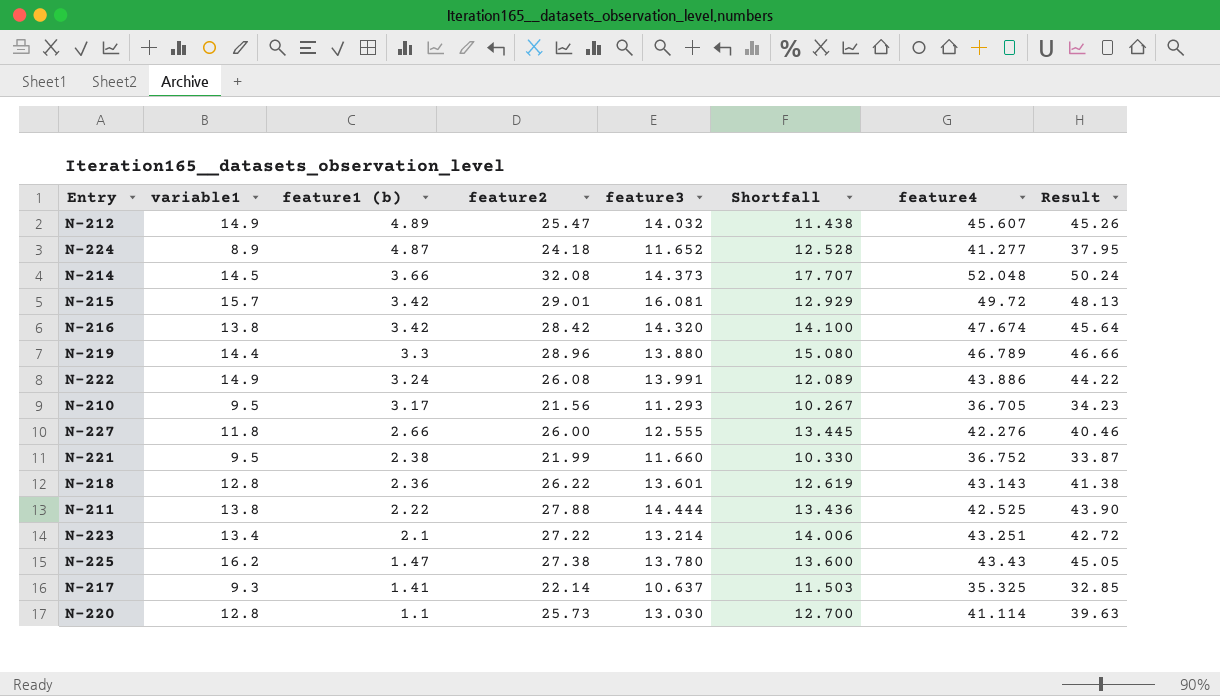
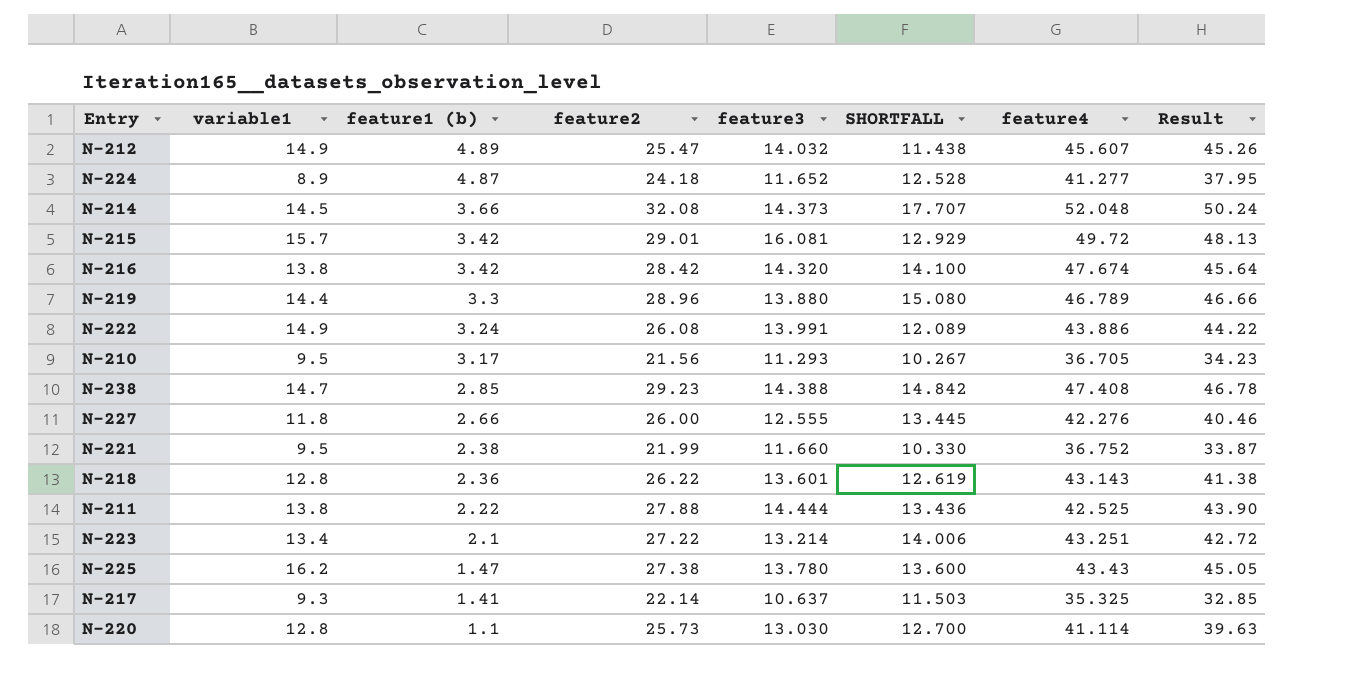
column name: Shortfall -> SHORTFALL
row N-238: none -> 14.7 | 2.85 | 29.23 | 14.388 | 14.842 | 47.408 | 46.78

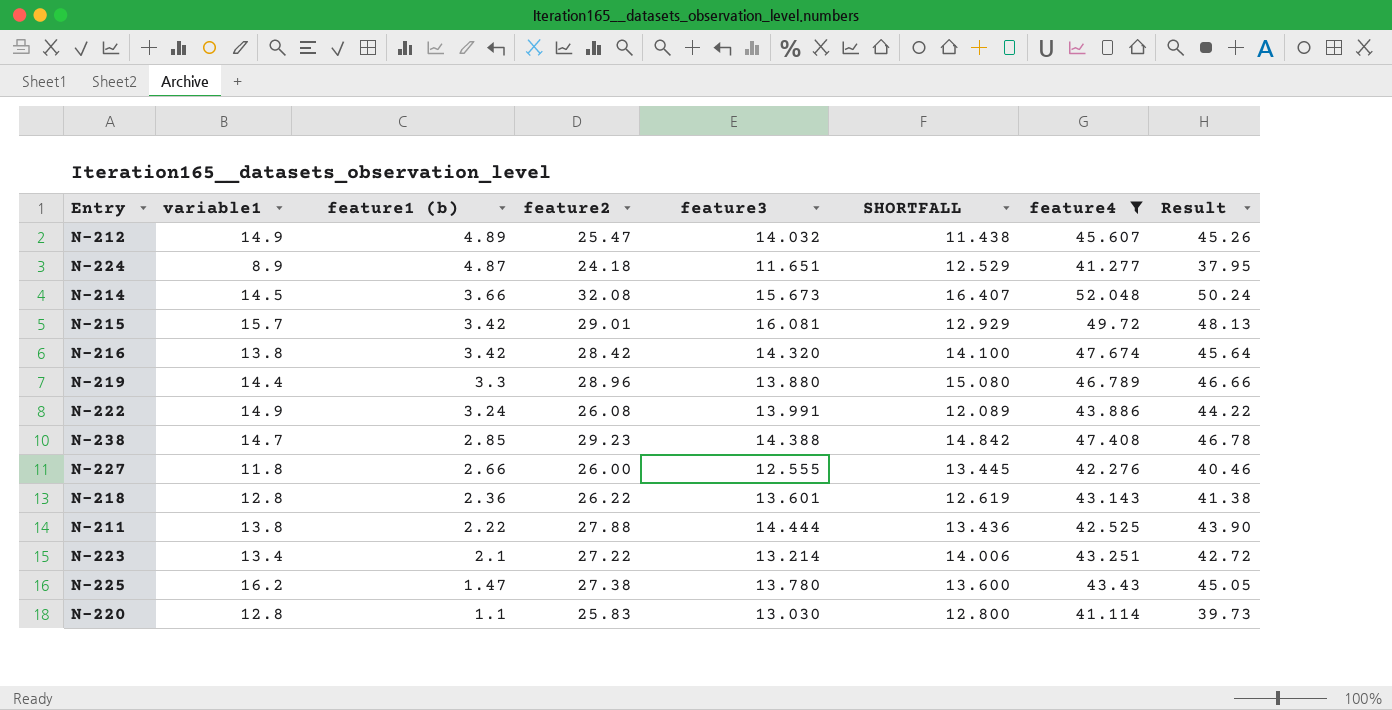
filter: none -> feature4 >= 41.114
N-224 | feature3: 11.652 -> 11.651
N-224 | SHORTFALL: 12.528 -> 12.529
N-214 | feature3: 14.373 -> 15.673
N-214 | SHORTFALL: 17.707 -> 16.407
N-220 | feature2: 25.73 -> 25.83
N-220 | SHORTFALL: 12.700 -> 12.800
N-220 | Result: 39.63 -> 39.73

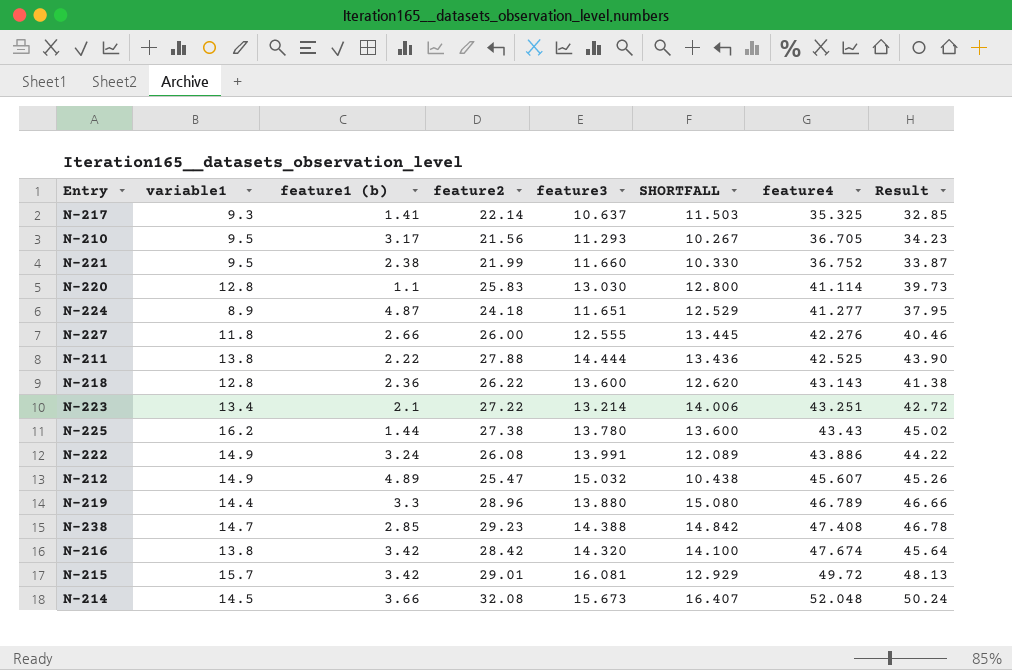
filter: feature4 >= 41.114 -> none
row order: feature1 (b) descending -> feature4 ascending
N-218 | feature3: 13.601 -> 13.600
N-218 | SHORTFALL: 12.619 -> 12.620
N-225 | feature1 (b): 1.47 -> 1.44
N-225 | Result: 45.05 -> 45.02
N-212 | feature3: 14.032 -> 15.032
N-212 | SHORTFALL: 11.438 -> 10.438

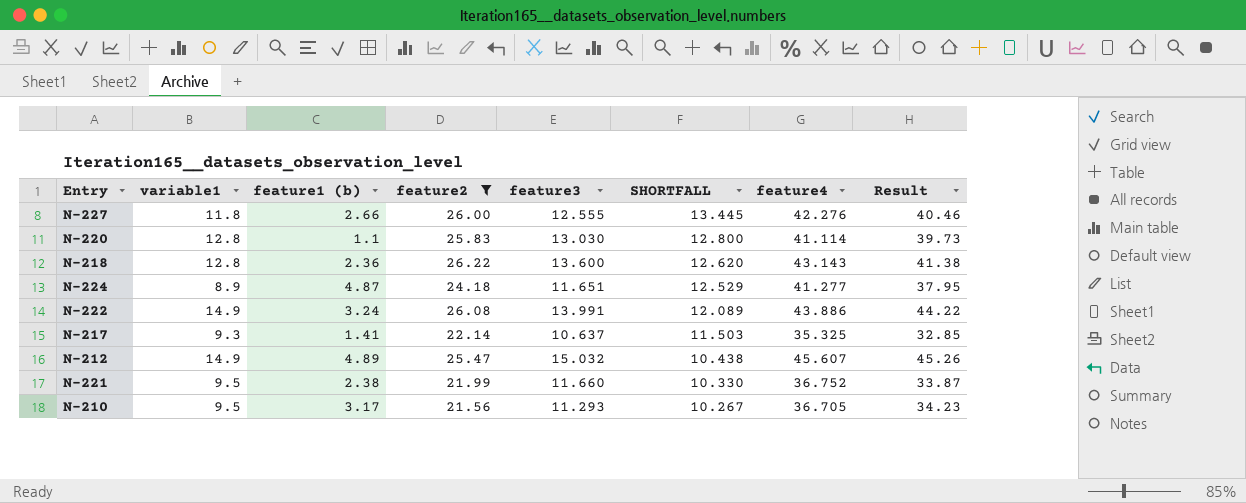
filter: none -> feature2 <= 26.22
row order: feature4 ascending -> SHORTFALL descending

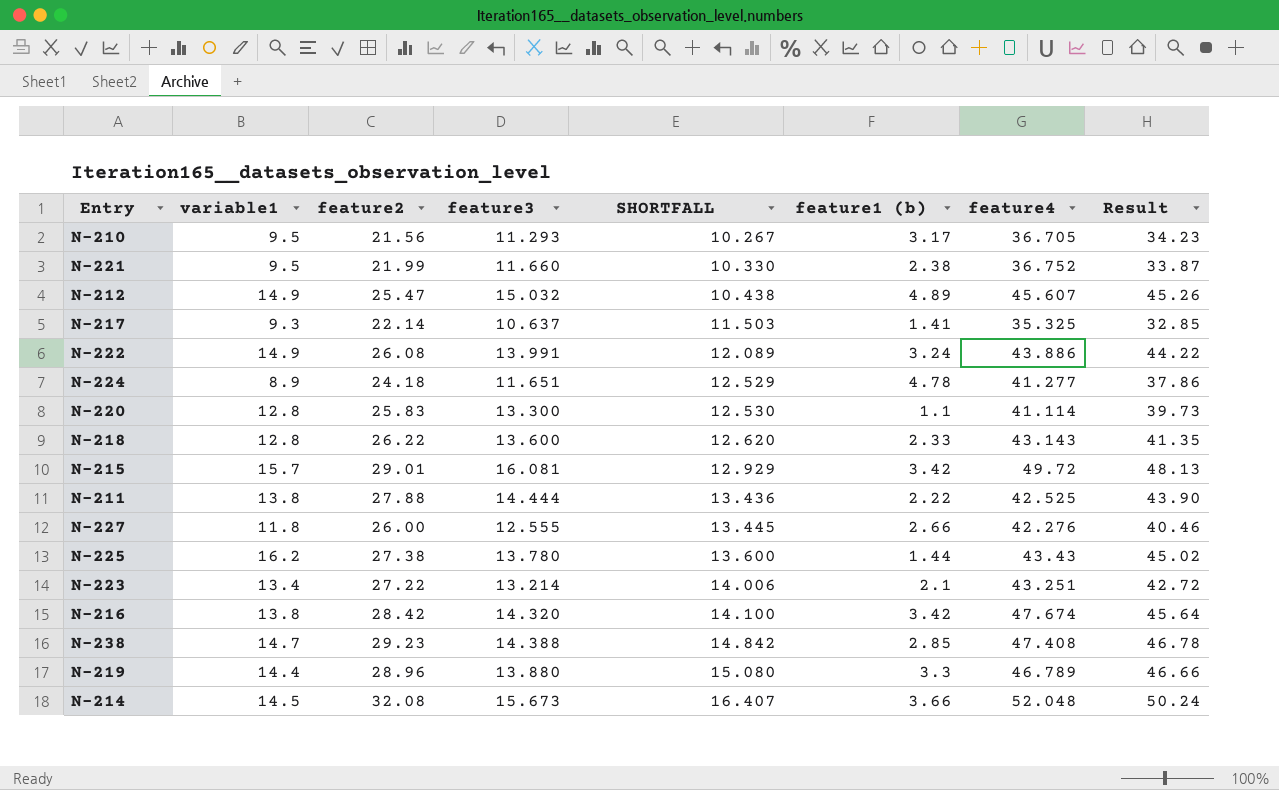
filter: feature2 <= 26.22 -> none
row order: SHORTFALL descending -> SHORTFALL ascending
column feature1 (b) | position: 3 -> 6
N-224 | feature1 (b): 4.87 -> 4.78
N-224 | Result: 37.95 -> 37.86
N-220 | feature3: 13.030 -> 13.300
N-220 | SHORTFALL: 12.800 -> 12.530
N-218 | feature1 (b): 2.36 -> 2.33
N-218 | Result: 41.38 -> 41.35

